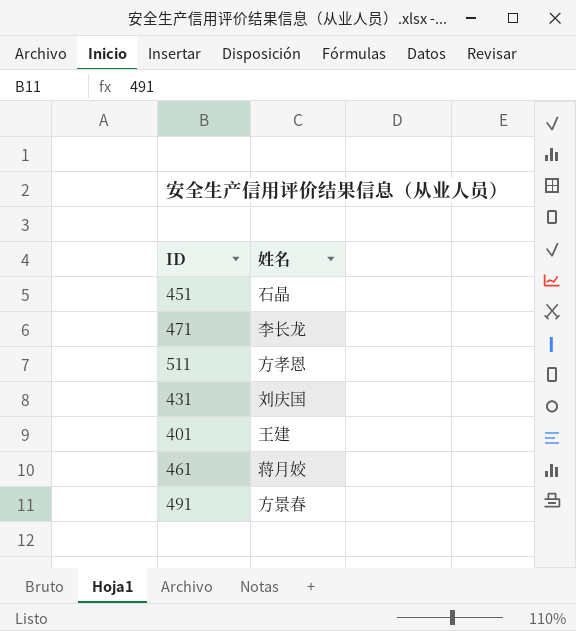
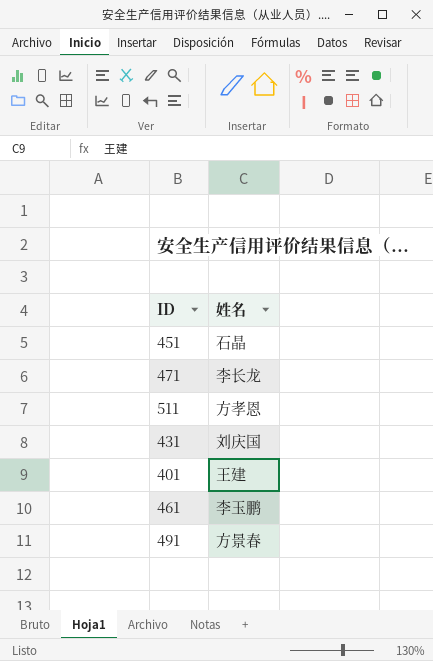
461 | 姓名: 蒋月姣 -> 李玉鹏

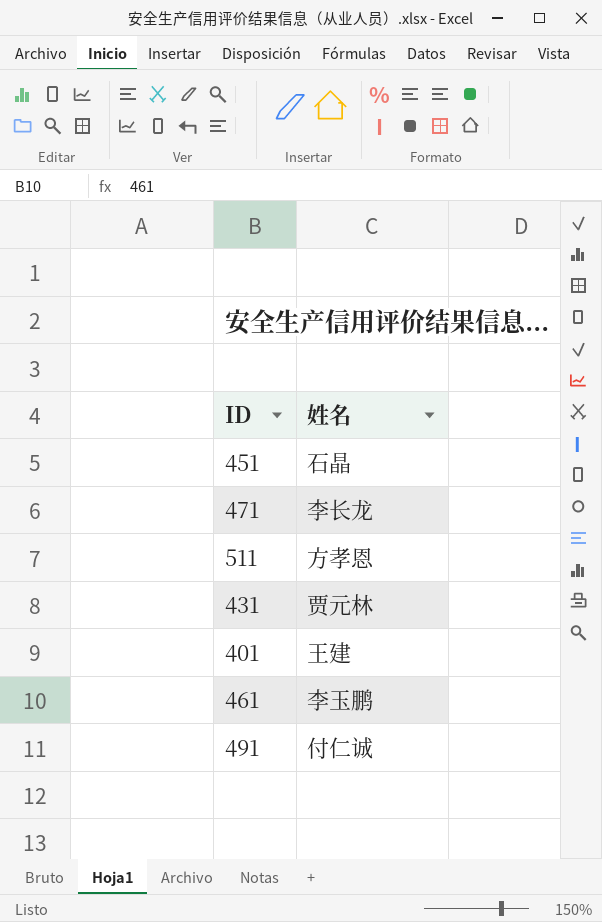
431 | 姓名: 刘庆国 -> 贾元林
491 | 姓名: 方景春 -> 付仁诚

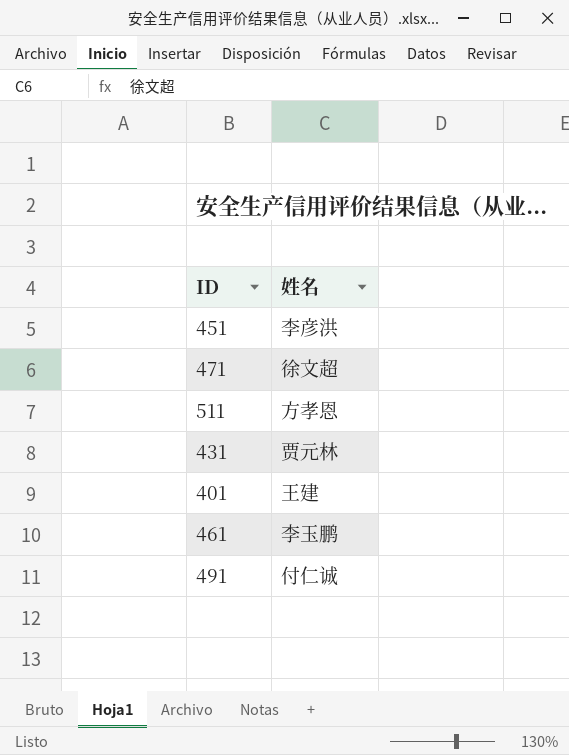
451 | 姓名: 石晶 -> 李彦洪
471 | 姓名: 李长龙 -> 徐文超

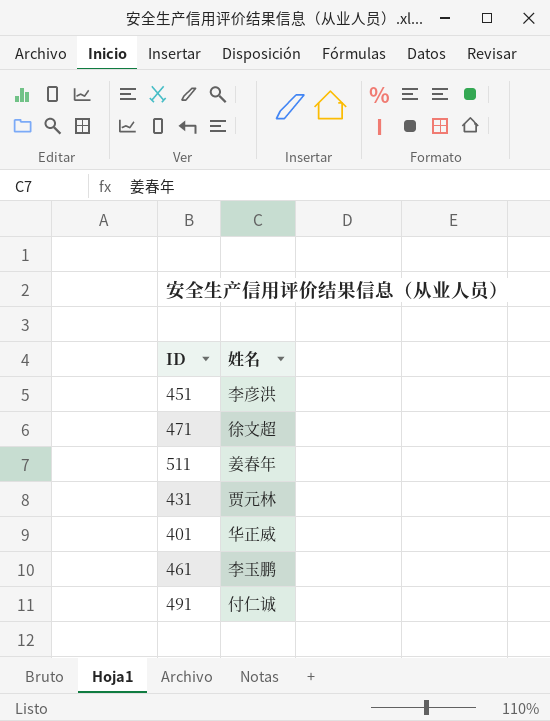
511 | 姓名: 方孝恩 -> 姜春年
401 | 姓名: 王建 -> 华正威

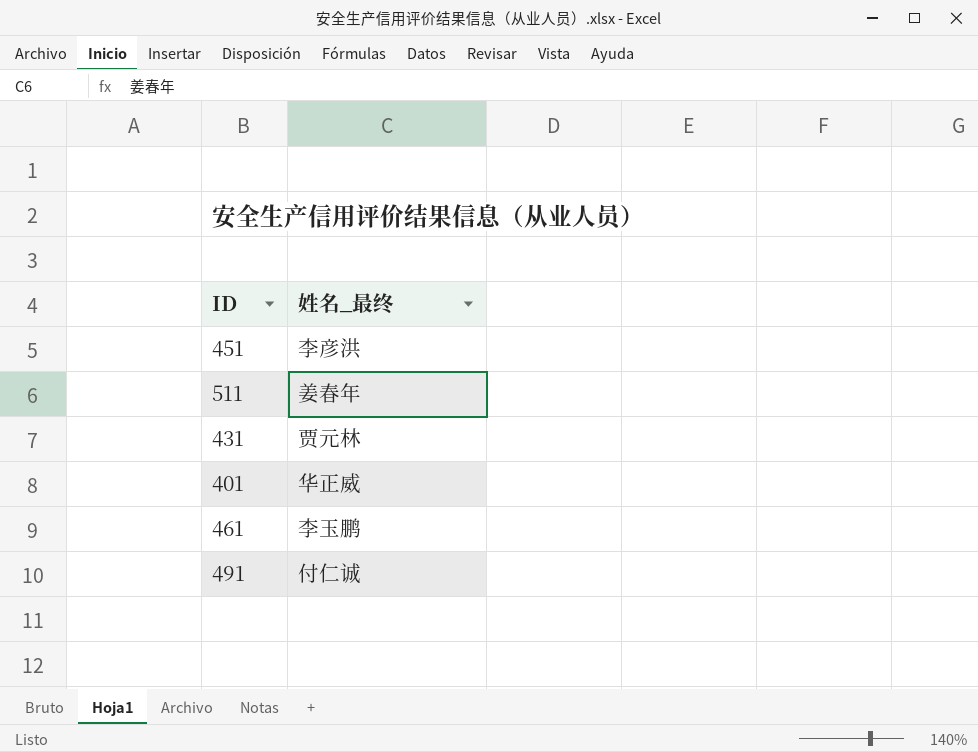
column name: 姓名 -> 姓名_最终
row 471: 徐文超 -> none

